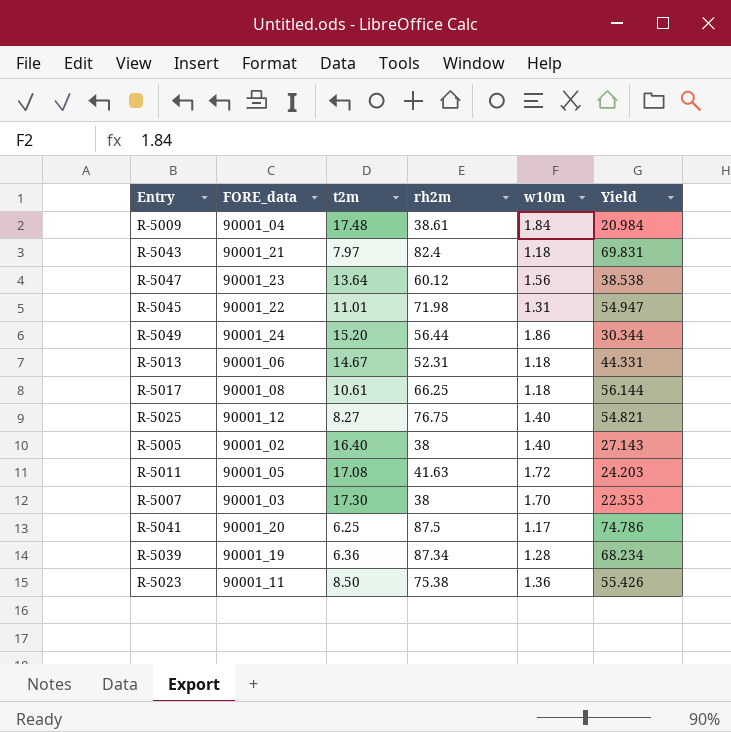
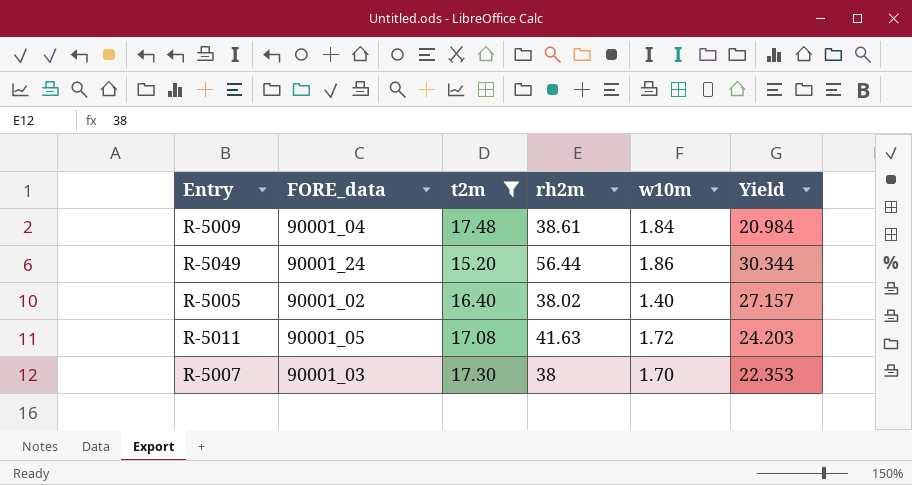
filter: none -> t2m >= 15.20
R-5005 | rh2m: 38 -> 38.02
R-5005 | Yield: 27.143 -> 27.157

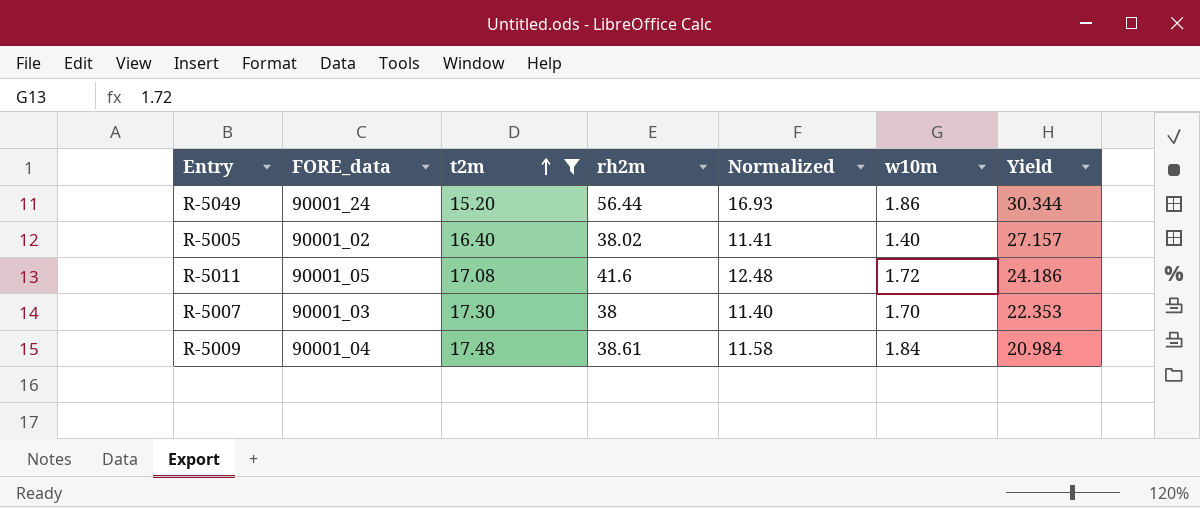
row order: none -> t2m ascending
column Normalized | formula: none -> [rh2m] * 0.3
R-5011 | rh2m: 41.63 -> 41.6
R-5011 | Yield: 24.203 -> 24.186

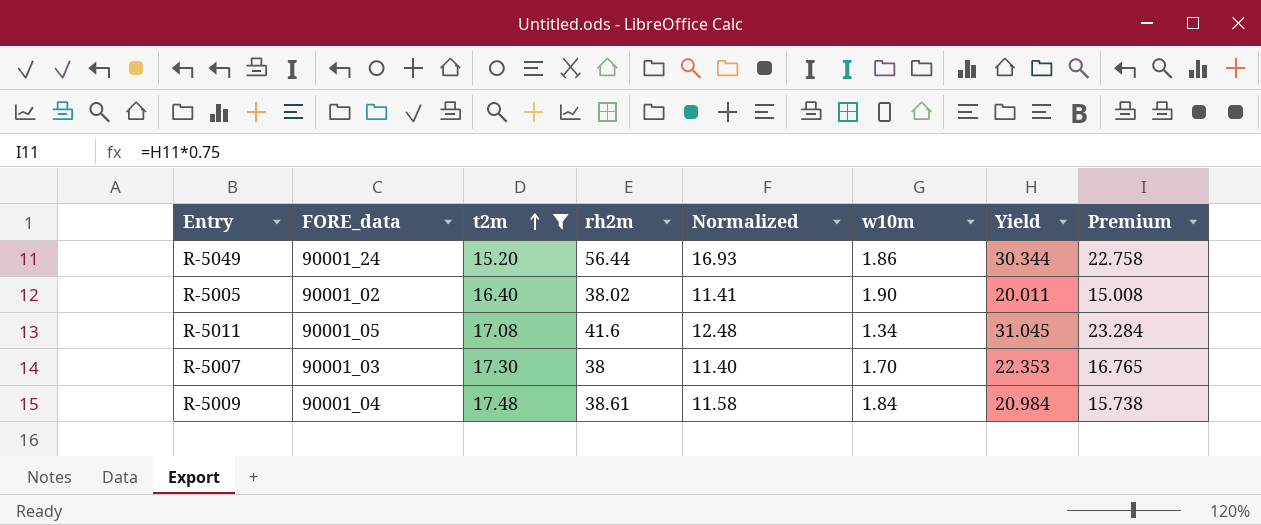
column Premium | formula: none -> [Yield] * 0.75
R-5005 | w10m: 1.40 -> 1.90
R-5005 | Yield: 27.157 -> 20.011
R-5011 | w10m: 1.72 -> 1.34
R-5011 | Yield: 24.186 -> 31.045

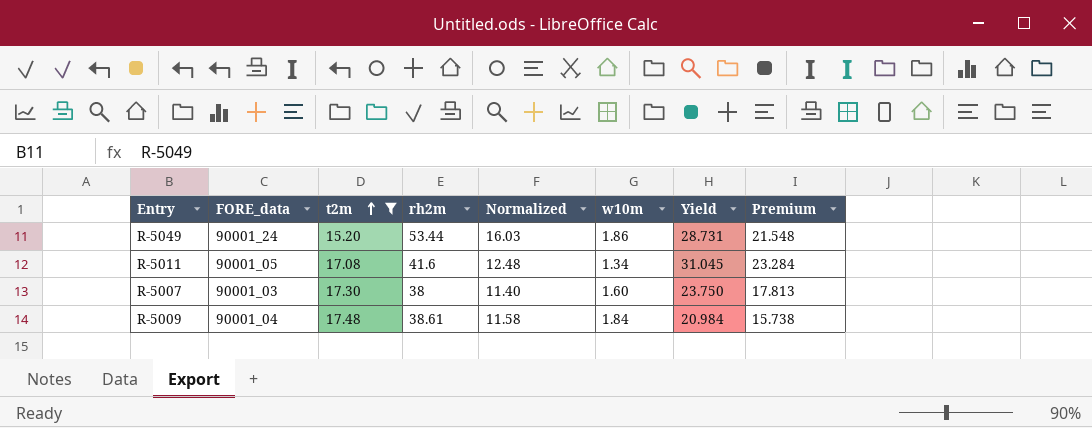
row R-5005: 90001_02 | 16.40 | 38.02 | 11.41 | 1.90 | 20.011 | 15.008 -> none
R-5049 | rh2m: 56.44 -> 53.44
R-5049 | Normalized: 16.93 -> 16.03
R-5049 | Yield: 30.344 -> 28.731
R-5049 | Premium: 22.758 -> 21.548
R-5007 | w10m: 1.70 -> 1.60
R-5007 | Yield: 22.353 -> 23.750
R-5007 | Premium: 16.765 -> 17.813

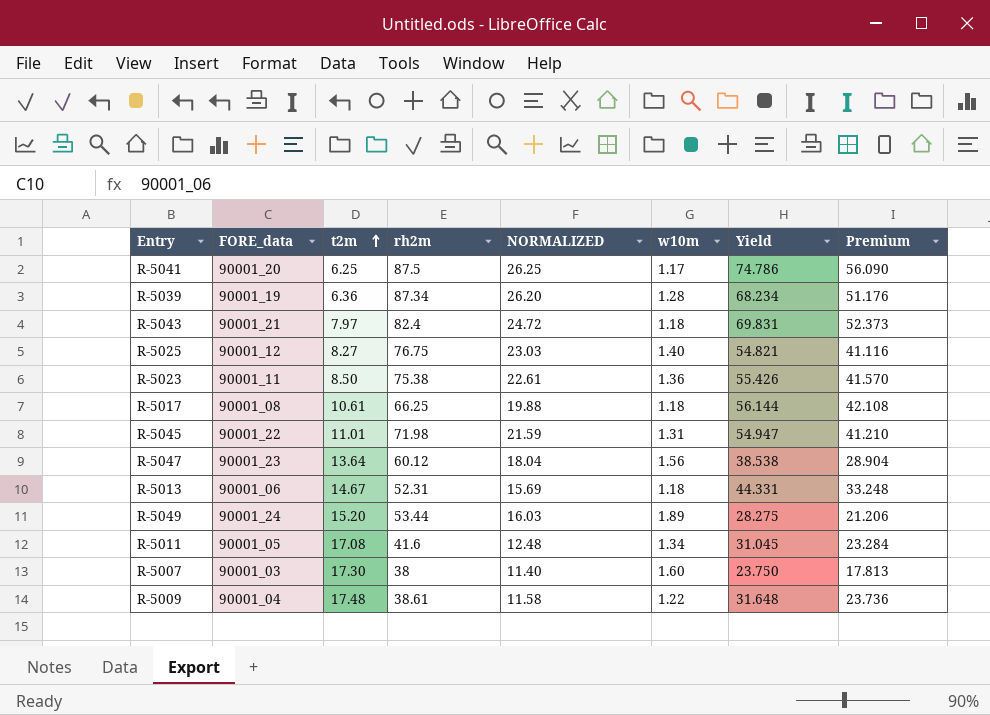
filter: t2m >= 15.20 -> none
column name: Normalized -> NORMALIZED
R-5049 | w10m: 1.86 -> 1.89
R-5049 | Yield: 28.731 -> 28.275
R-5049 | Premium: 21.548 -> 21.206
R-5009 | w10m: 1.84 -> 1.22
R-5009 | Yield: 20.984 -> 31.648
R-5009 | Premium: 15.738 -> 23.736

